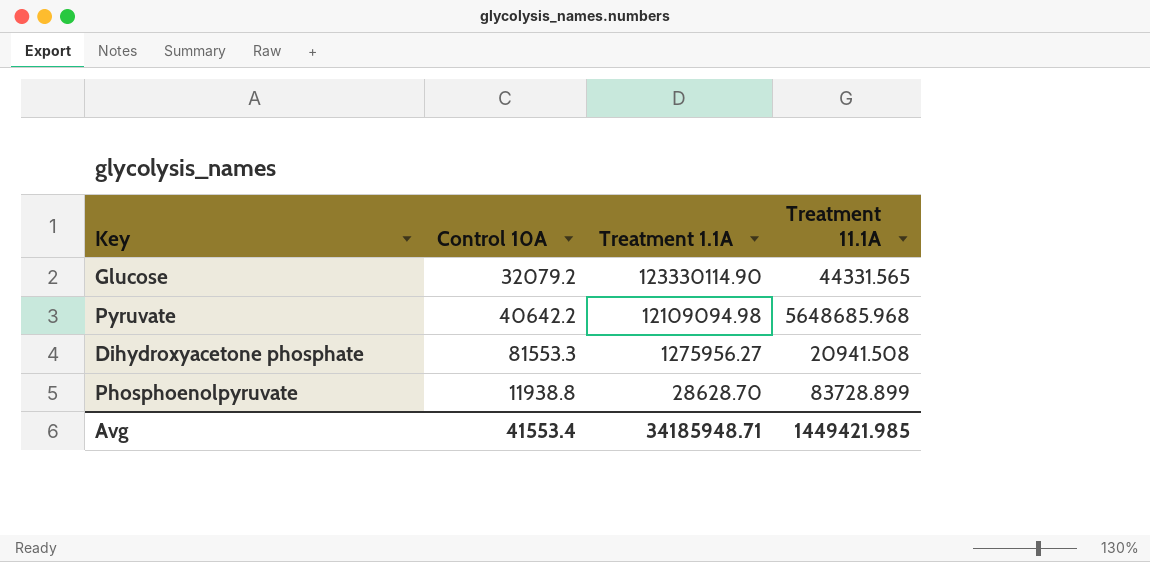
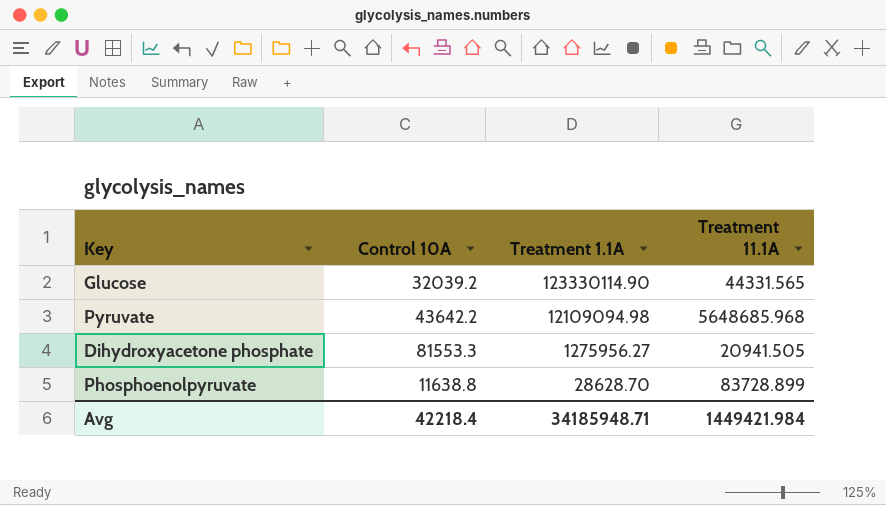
Glucose | Control 10A: 32079.2 -> 32039.2
Pyruvate | Control 10A: 40642.2 -> 43642.2
Dihydroxyacetone phosphate | Treatment 11.1A: 20941.508 -> 20941.505
Phosphoenolpyruvate | Control 10A: 11938.8 -> 11638.8
Avg | Control 10A: 41553.4 -> 42218.4
Avg | Treatment 11.1A: 1449421.985 -> 1449421.984

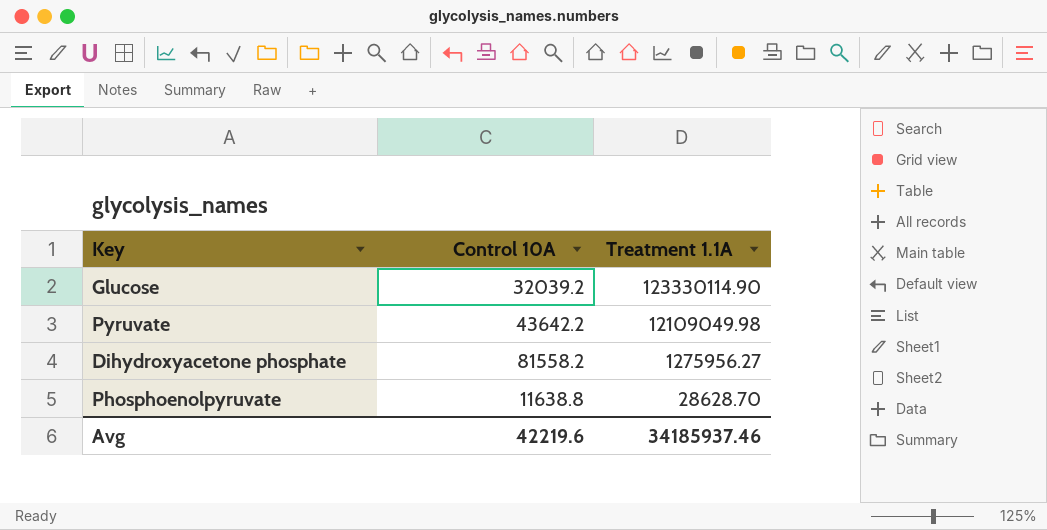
column Treatment 11.1A | position: 4 -> none
Pyruvate | Treatment 1.1A: 12109094.98 -> 12109049.98
Dihydroxyacetone phosphate | Control 10A: 81553.3 -> 81558.2
Avg | Control 10A: 42218.4 -> 42219.6
Avg | Treatment 1.1A: 34185948.71 -> 34185937.46

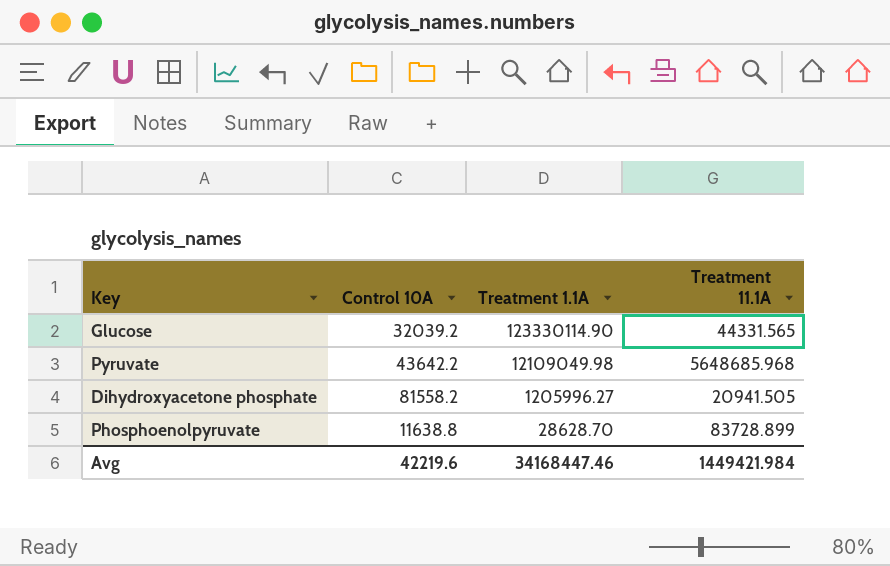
column Treatment 11.1A | position: none -> 4
Dihydroxyacetone phosphate | Treatment 1.1A: 1275956.27 -> 1205996.27
Avg | Treatment 1.1A: 34185937.46 -> 34168447.46

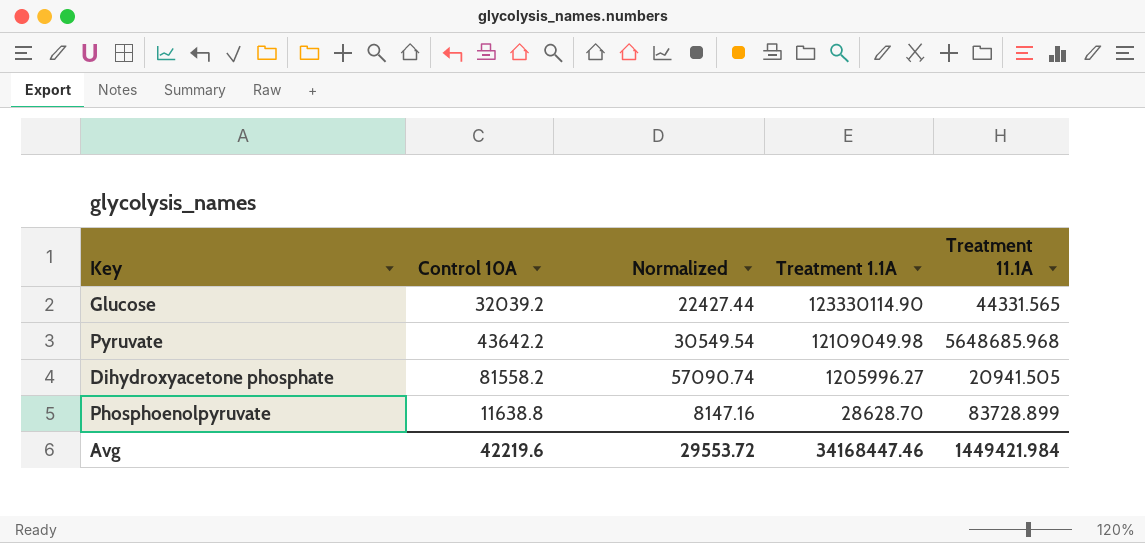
column Normalized | formula: none -> [Control 10A] * 0.7

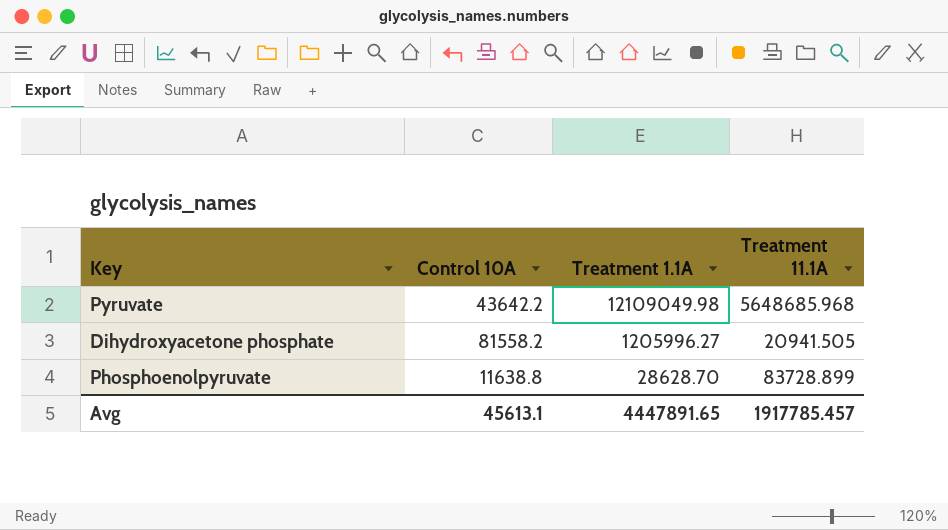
column Normalized | formula: [Control 10A] * 0.7 -> none
row Glucose: 32039.2 | 22427.44 | 123330114.90 | 44331.565 -> none
Avg | Control 10A: 42219.6 -> 45613.1
Avg | Treatment 1.1A: 34168447.46 -> 4447891.65
Avg | Treatment 11.1A: 1449421.984 -> 1917785.457

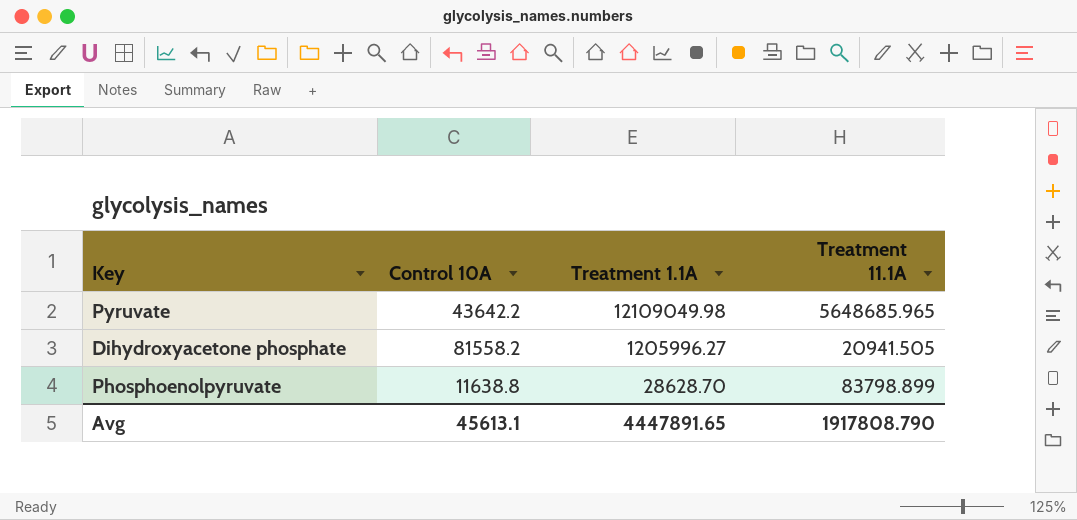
Pyruvate | Treatment 11.1A: 5648685.968 -> 5648685.965
Phosphoenolpyruvate | Treatment 11.1A: 83728.899 -> 83798.899
Avg | Treatment 11.1A: 1917785.457 -> 1917808.790

